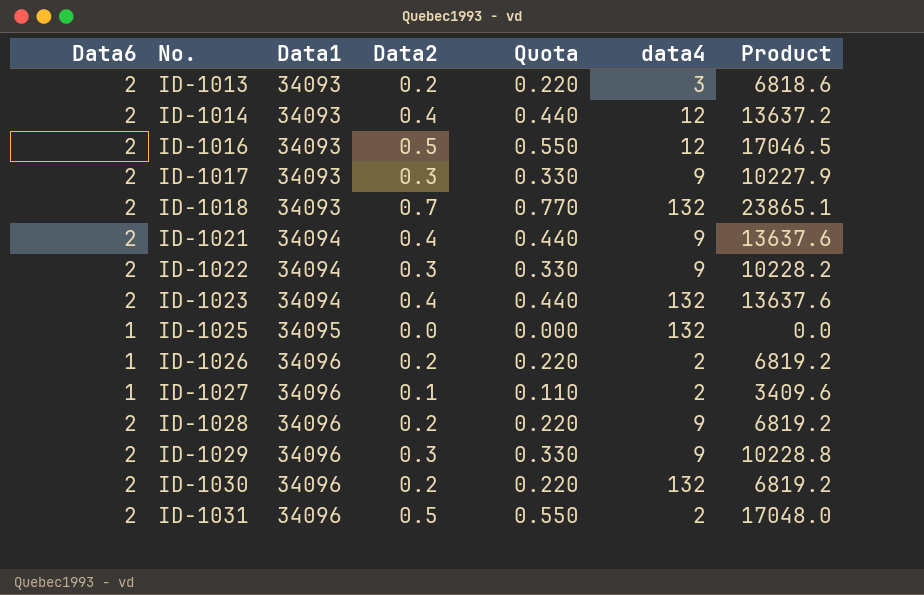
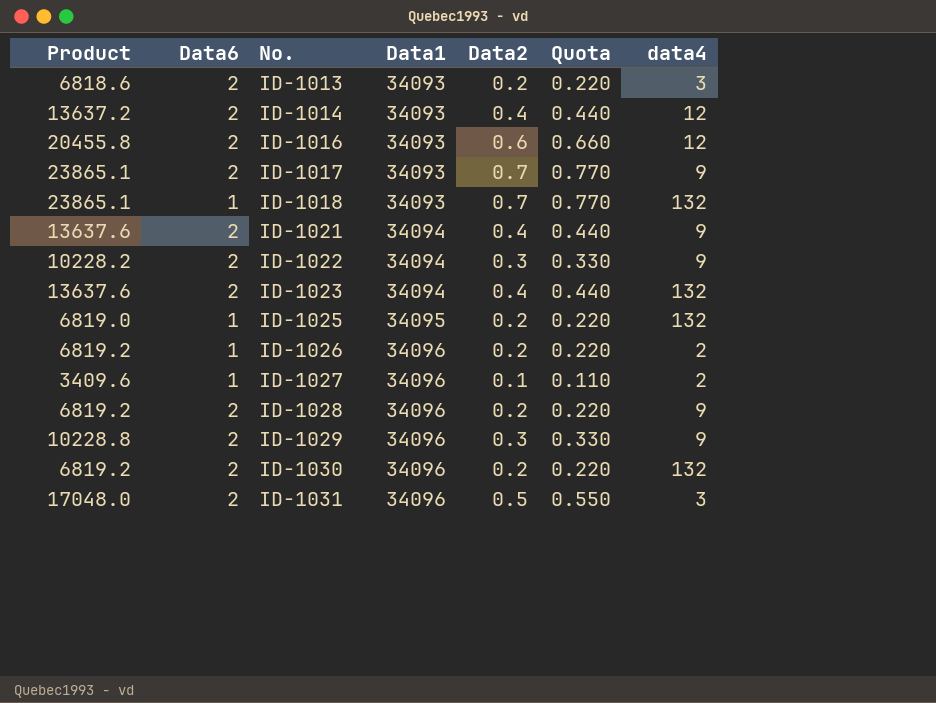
column Product | position: 7 -> 1
ID-1016 | Product: 17046.5 -> 20455.8
ID-1016 | Data2: 0.5 -> 0.6
ID-1016 | Quota: 0.550 -> 0.660
ID-1017 | Product: 10227.9 -> 23865.1
ID-1017 | Data2: 0.3 -> 0.7
ID-1017 | Quota: 0.330 -> 0.770
ID-1018 | Data6: 2 -> 1
ID-1025 | Product: 0.0 -> 6819.0
ID-1025 | Data2: 0.0 -> 0.2
ID-1025 | Quota: 0.000 -> 0.220
ID-1031 | data4: 2 -> 3

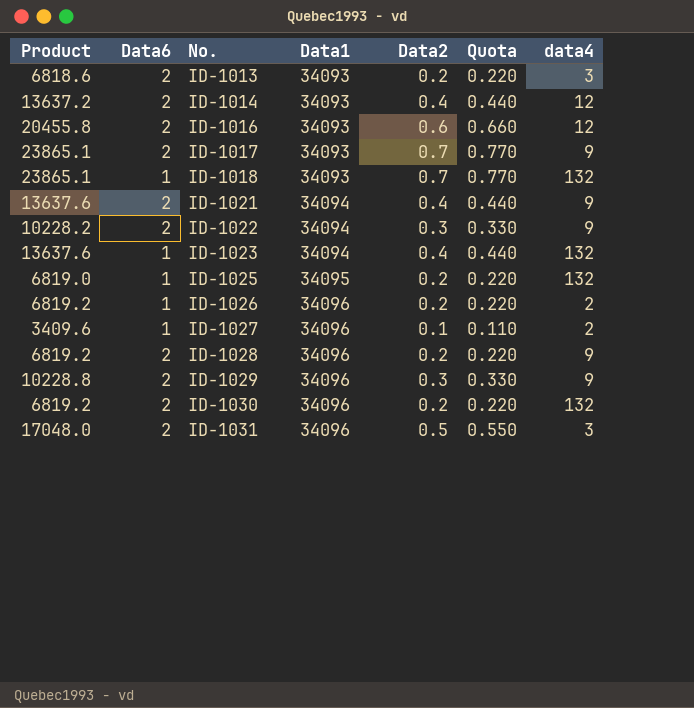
ID-1023 | Data6: 2 -> 1

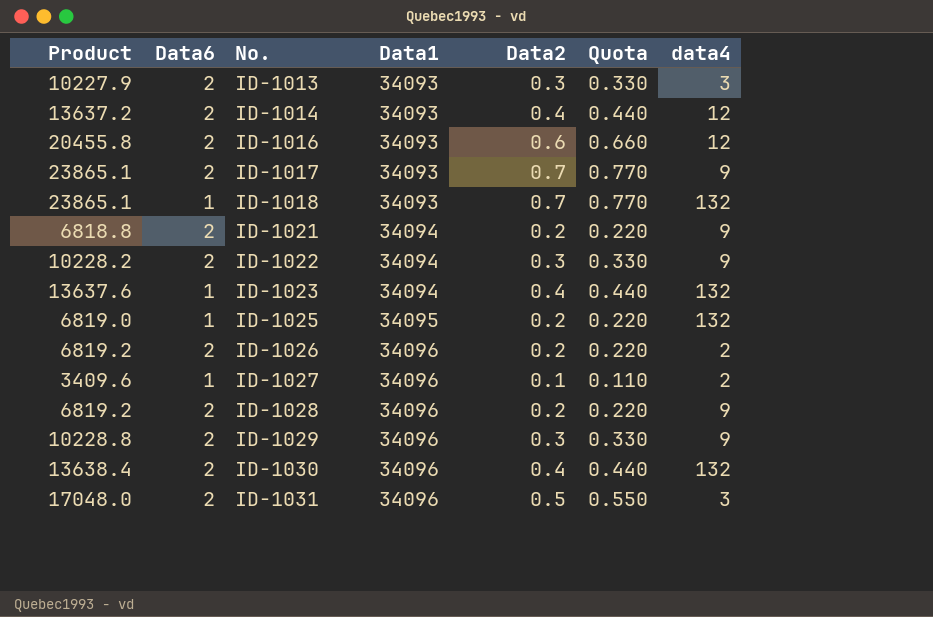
ID-1013 | Product: 6818.6 -> 10227.9
ID-1013 | Data2: 0.2 -> 0.3
ID-1013 | Quota: 0.220 -> 0.330
ID-1021 | Product: 13637.6 -> 6818.8
ID-1021 | Data2: 0.4 -> 0.2
ID-1021 | Quota: 0.440 -> 0.220
ID-1026 | Data6: 1 -> 2
ID-1030 | Product: 6819.2 -> 13638.4
ID-1030 | Data2: 0.2 -> 0.4
ID-1030 | Quota: 0.220 -> 0.440

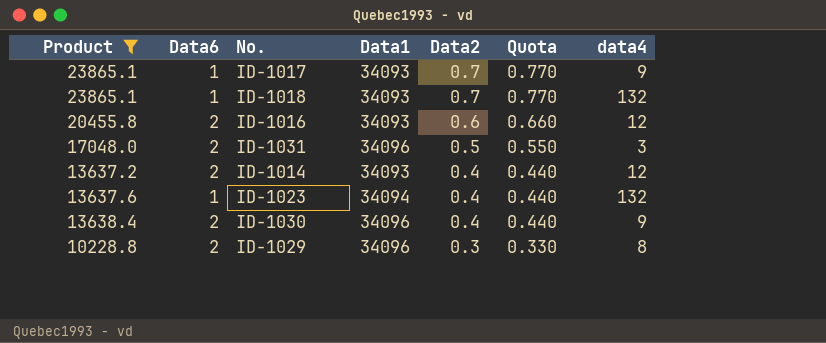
filter: none -> Product >= 10228.8
row order: No. ascending -> Data2 descending
ID-1017 | Data6: 2 -> 1
ID-1030 | data4: 132 -> 9
ID-1029 | data4: 9 -> 8

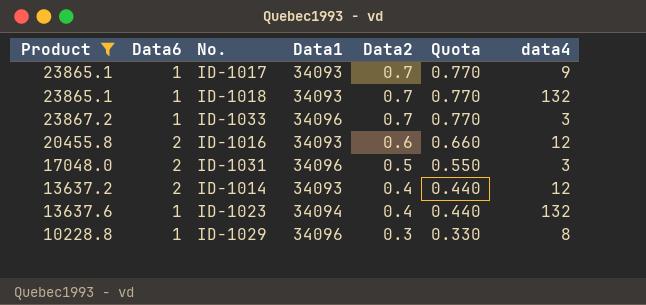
row ID-1030: 13638.4 | 2 | 34096 | 0.4 | 0.440 | 9 -> none
row ID-1033: none -> 23867.2 | 1 | 34096 | 0.7 | 0.770 | 3
ID-1029 | Data6: 2 -> 1

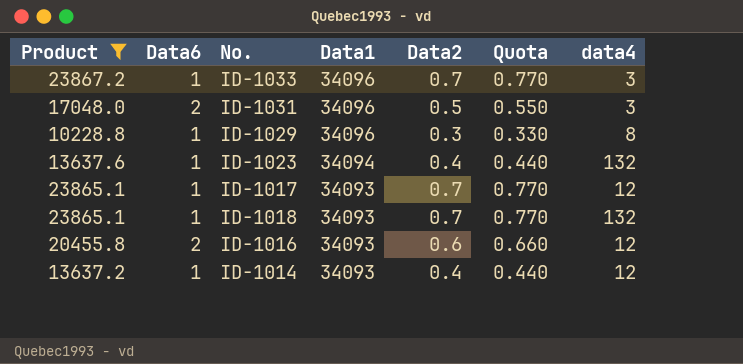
row order: Data2 descending -> Data1 descending
ID-1017 | data4: 9 -> 12
ID-1014 | Data6: 2 -> 1

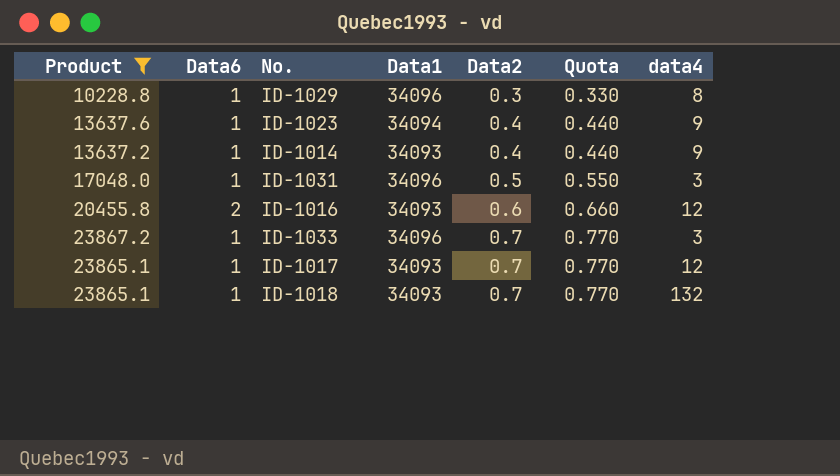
row order: Data1 descending -> Data2 ascending
ID-1023 | data4: 132 -> 9
ID-1014 | data4: 12 -> 9
ID-1031 | Data6: 2 -> 1

